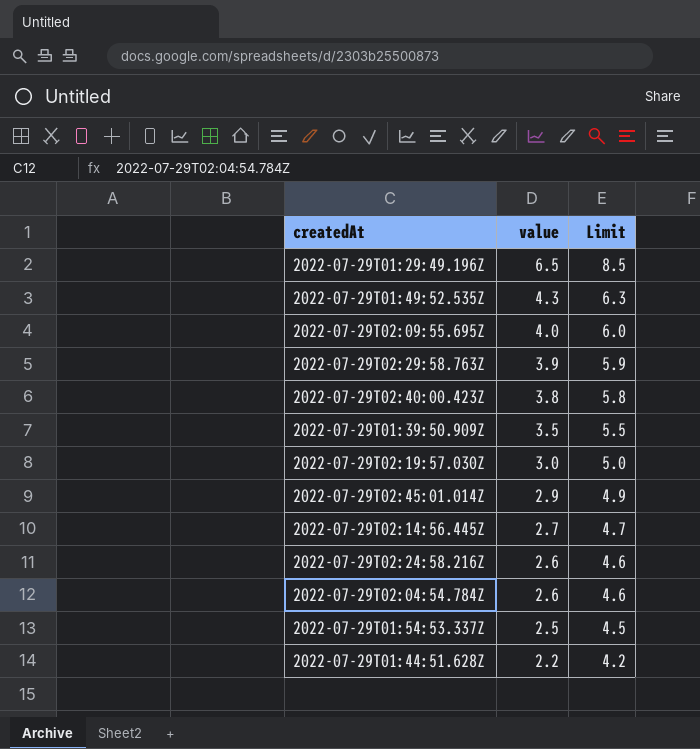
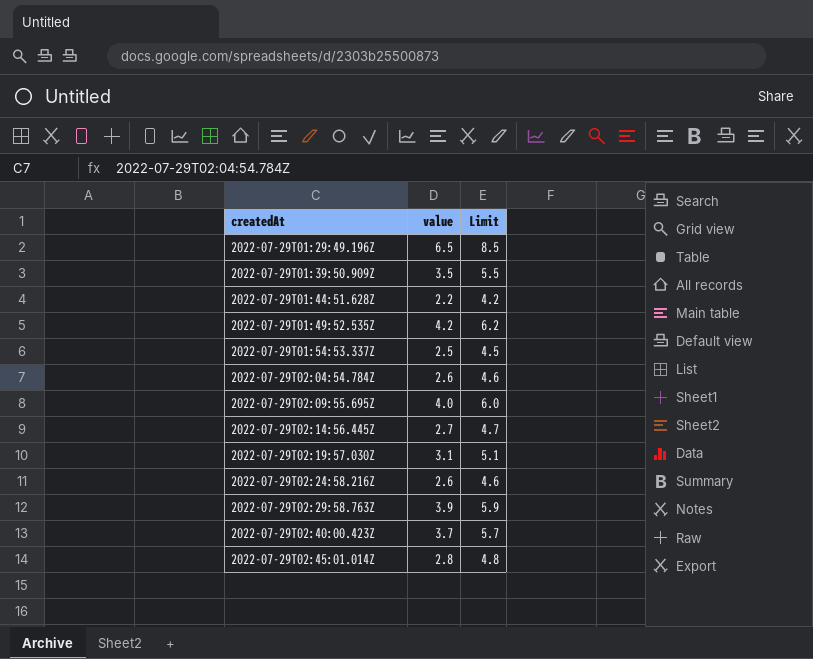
row order: value descending -> createdAt ascending
2022-07-29T01:49:52.535Z | value: 4.3 -> 4.2
2022-07-29T01:49:52.535Z | Limit: 6.3 -> 6.2
2022-07-29T02:19:57.030Z | value: 3.0 -> 3.1
2022-07-29T02:19:57.030Z | Limit: 5.0 -> 5.1
2022-07-29T02:40:00.423Z | value: 3.8 -> 3.7
2022-07-29T02:40:00.423Z | Limit: 5.8 -> 5.7
2022-07-29T02:45:01.014Z | value: 2.9 -> 2.8
2022-07-29T02:45:01.014Z | Limit: 4.9 -> 4.8

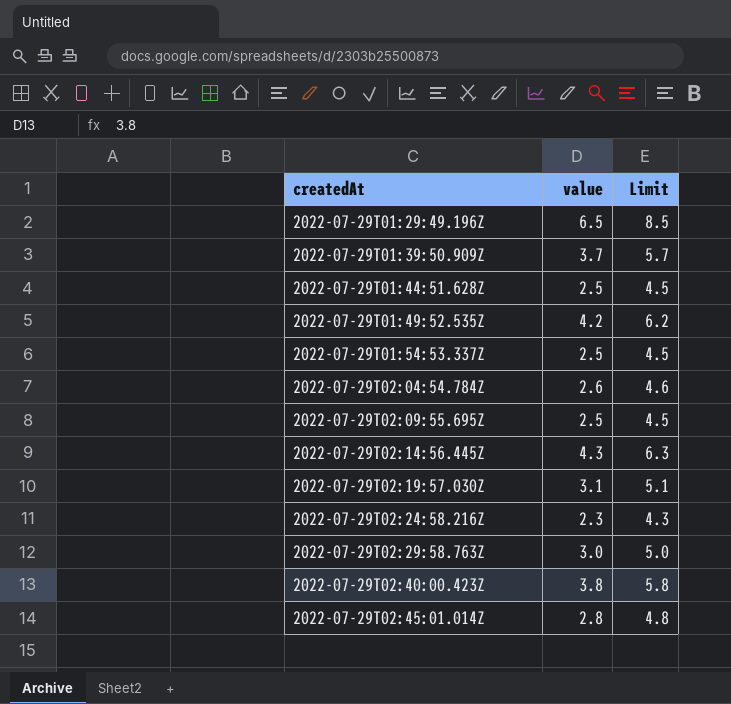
2022-07-29T01:39:50.909Z | value: 3.5 -> 3.7
2022-07-29T01:39:50.909Z | Limit: 5.5 -> 5.7
2022-07-29T01:44:51.628Z | value: 2.2 -> 2.5
2022-07-29T01:44:51.628Z | Limit: 4.2 -> 4.5
2022-07-29T02:09:55.695Z | value: 4.0 -> 2.5
2022-07-29T02:09:55.695Z | Limit: 6.0 -> 4.5
2022-07-29T02:14:56.445Z | value: 2.7 -> 4.3
2022-07-29T02:14:56.445Z | Limit: 4.7 -> 6.3
2022-07-29T02:24:58.216Z | value: 2.6 -> 2.3
2022-07-29T02:24:58.216Z | Limit: 4.6 -> 4.3
2022-07-29T02:29:58.763Z | value: 3.9 -> 3.0
2022-07-29T02:29:58.763Z | Limit: 5.9 -> 5.0
2022-07-29T02:40:00.423Z | value: 3.7 -> 3.8
2022-07-29T02:40:00.423Z | Limit: 5.7 -> 5.8

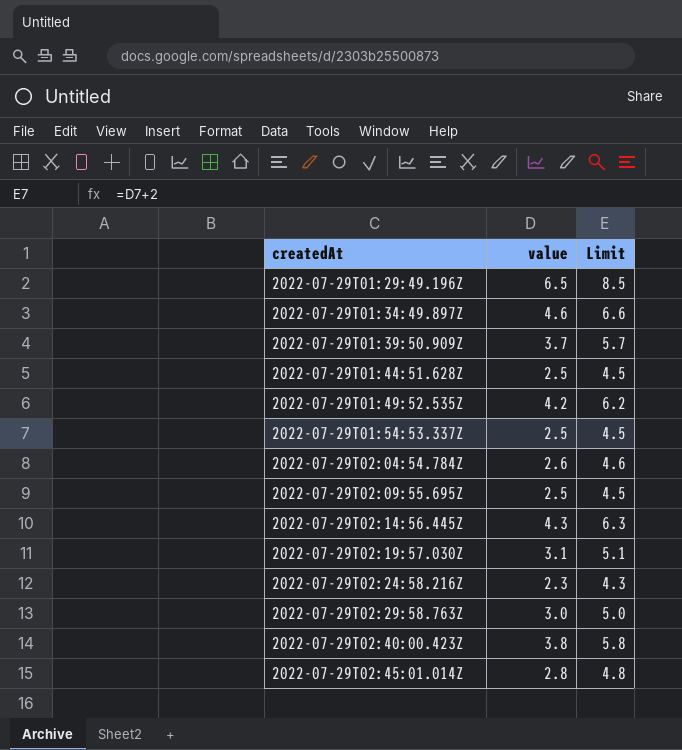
row 2022-07-29T01:34:49.897Z: none -> 4.6 | 6.6

